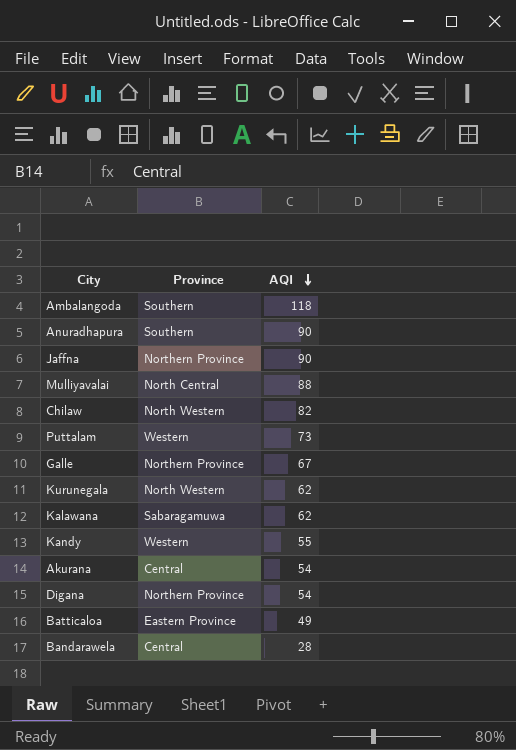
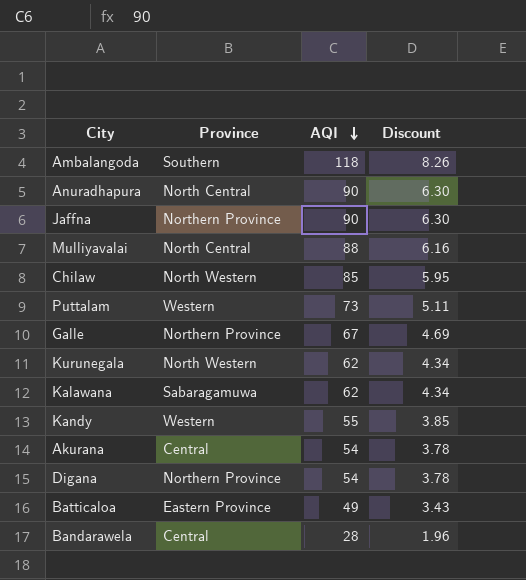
column Discount | formula: none -> [AQI] * 0.07
Anuradhapura | Province: Southern -> North Central
Chilaw | AQI: 82 -> 85

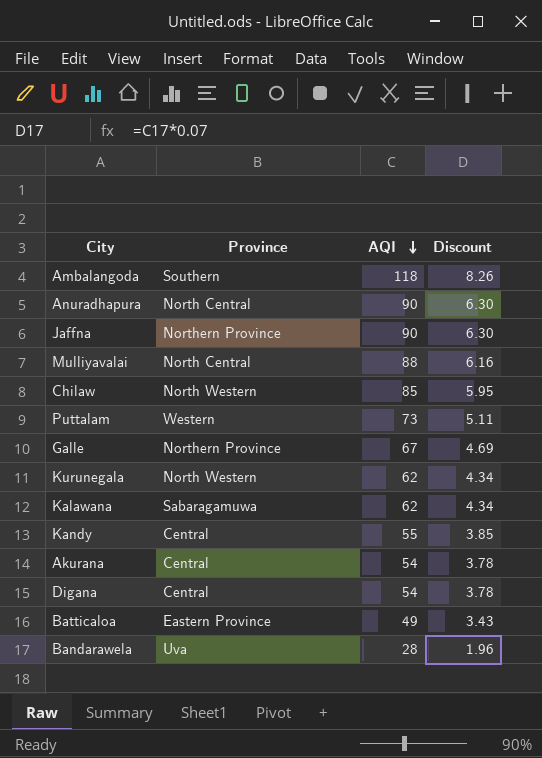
Kandy | Province: Western -> Central
Digana | Province: Northern Province -> Central
Bandarawela | Province: Central -> Uva

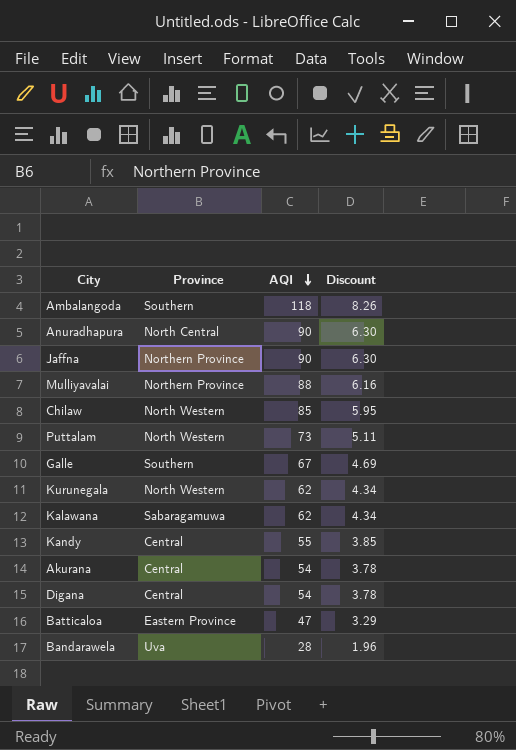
Mulliyavalai | Province: North Central -> Northern Province
Puttalam | Province: Western -> North Western
Galle | Province: Northern Province -> Southern
Batticaloa | AQI: 49 -> 47
Batticaloa | Discount: 3.43 -> 3.29

